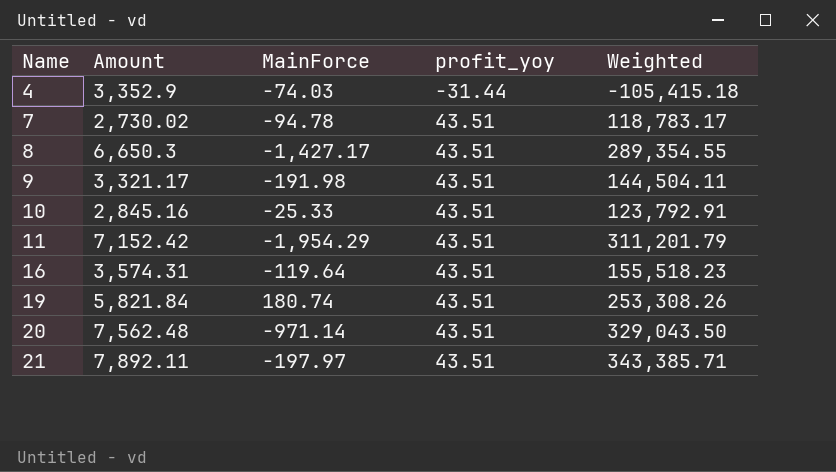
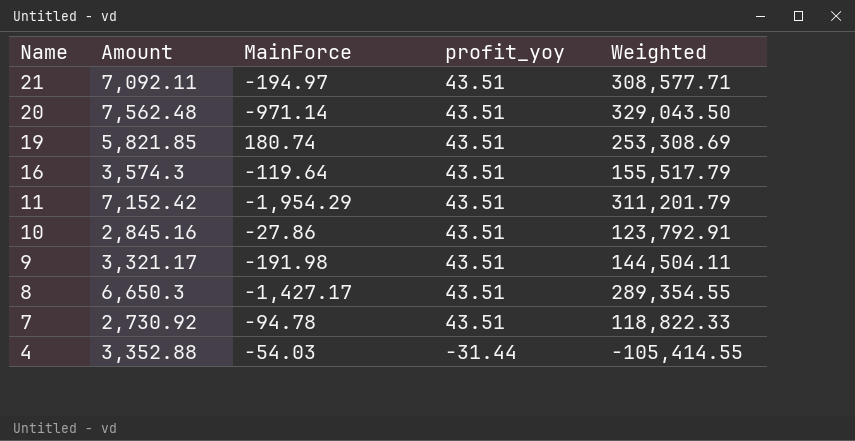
row order: Name ascending -> Name descending
21 | Amount: 7,892.11 -> 7,092.11
21 | MainForce: -197.97 -> -194.97
21 | Weighted: 343,385.71 -> 308,577.71
19 | Amount: 5,821.84 -> 5,821.85
19 | Weighted: 253,308.26 -> 253,308.69
16 | Amount: 3,574.31 -> 3,574.3
16 | Weighted: 155,518.23 -> 155,517.79
10 | MainForce: -25.33 -> -27.86
7 | Amount: 2,730.02 -> 2,730.92
7 | Weighted: 118,783.17 -> 118,822.33
4 | Amount: 3,352.9 -> 3,352.88
4 | MainForce: -74.03 -> -54.03
4 | Weighted: -105,415.18 -> -105,414.55

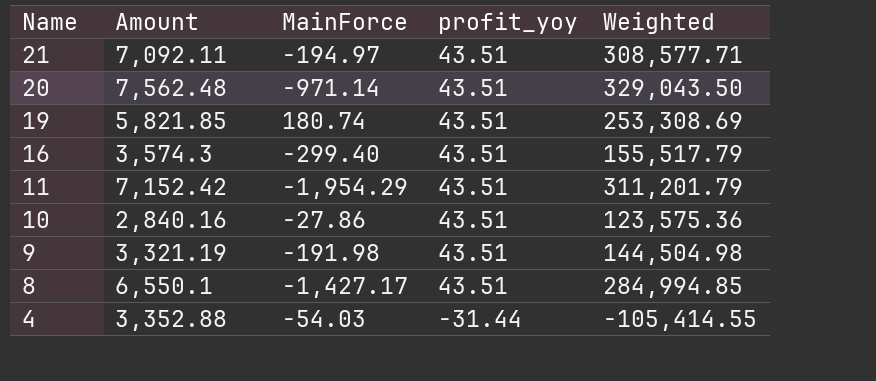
row 7: 2,730.92 | -94.78 | 43.51 | 118,822.33 -> none
16 | MainForce: -119.64 -> -299.40
10 | Amount: 2,845.16 -> 2,840.16
10 | Weighted: 123,792.91 -> 123,575.36
9 | Amount: 3,321.17 -> 3,321.19
9 | Weighted: 144,504.11 -> 144,504.98
8 | Amount: 6,650.3 -> 6,550.1
8 | Weighted: 289,354.55 -> 284,994.85

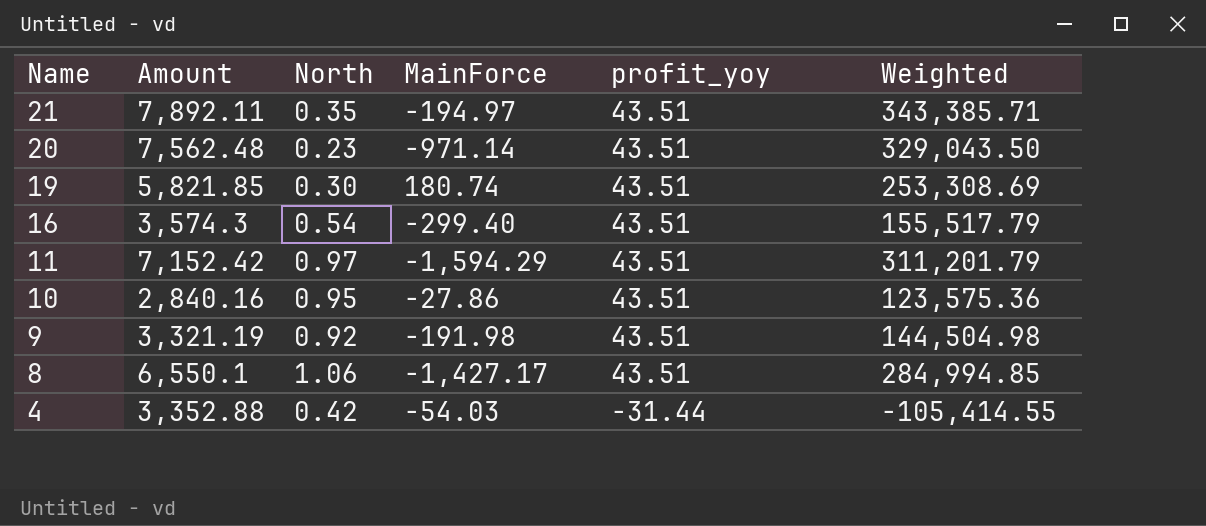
column North | position: none -> 3
21 | Amount: 7,092.11 -> 7,892.11
21 | Weighted: 308,577.71 -> 343,385.71
11 | MainForce: -1,954.29 -> -1,594.29

